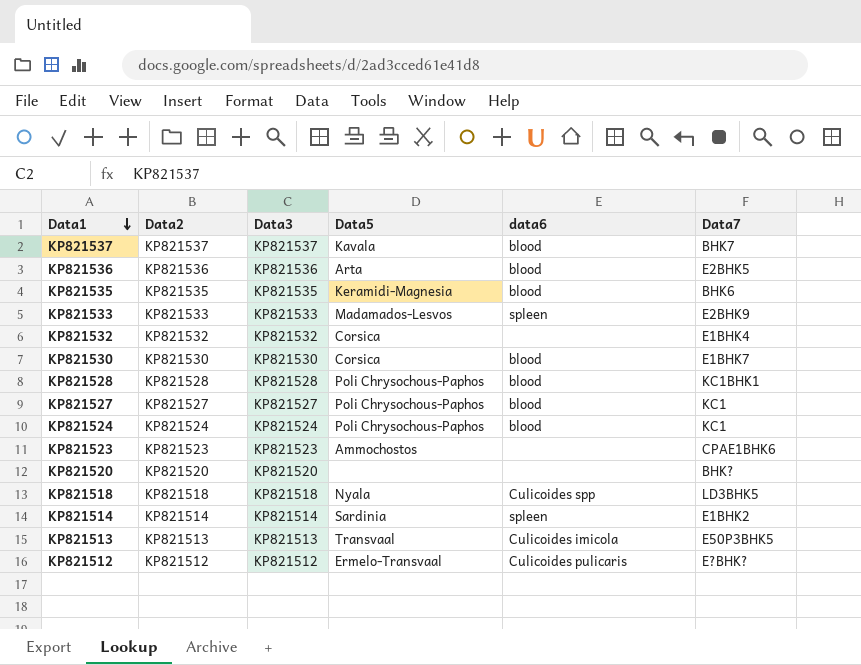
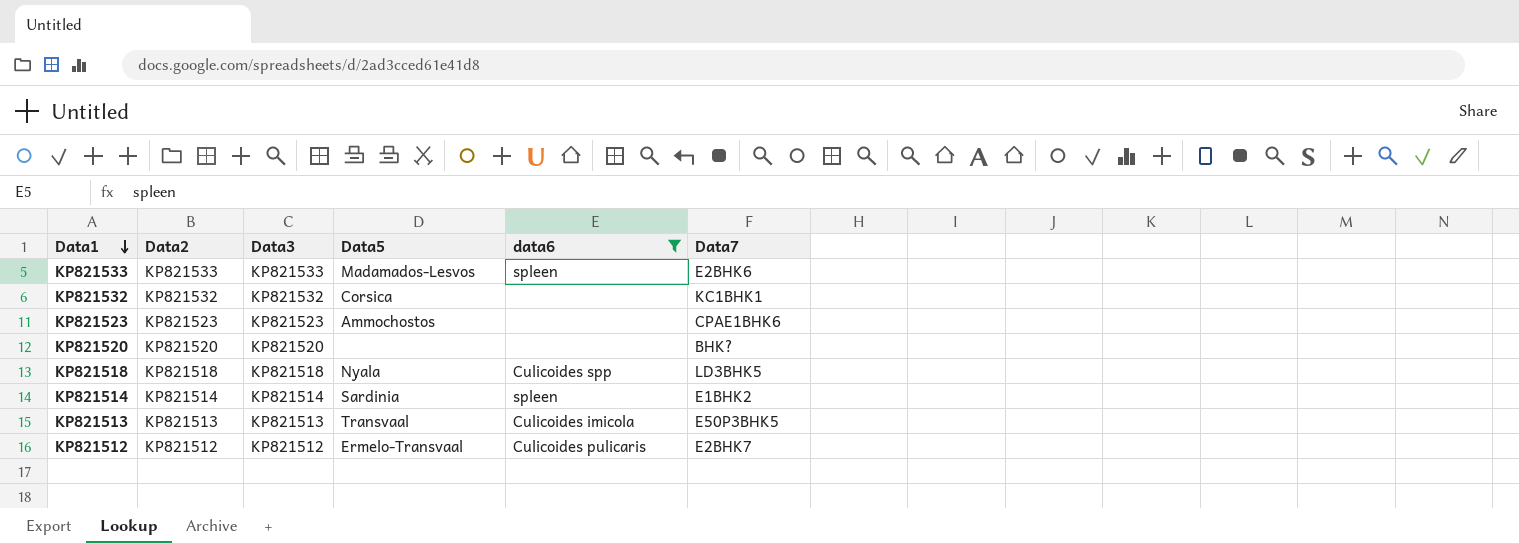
filter: none -> data6 != blood
KP821533 | Data7: E2BHK9 -> E2BHK6
KP821532 | Data7: E1BHK4 -> KC1BHK1
KP821512 | Data7: E?BHK? -> E2BHK7

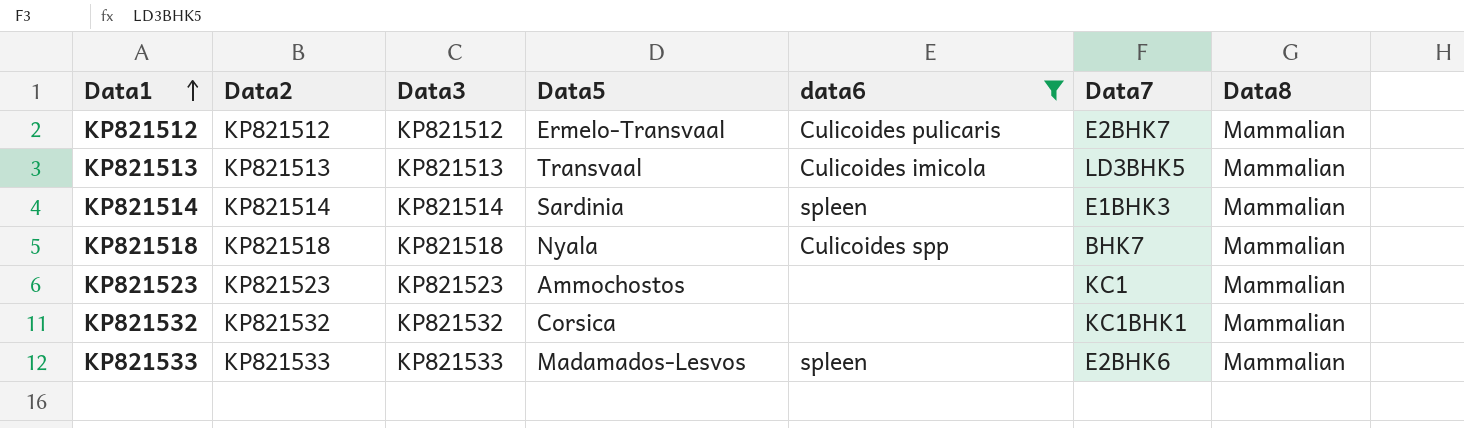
row order: Data1 descending -> Data1 ascending
column Data8 | position: none -> 7
row KP821520: KP821520 | KP821520 | none | none | BHK? -> none
KP821513 | Data7: E50P3BHK5 -> LD3BHK5
KP821514 | Data7: E1BHK2 -> E1BHK3
KP821518 | Data7: LD3BHK5 -> BHK7
KP821523 | Data7: CPAE1BHK6 -> KC1

